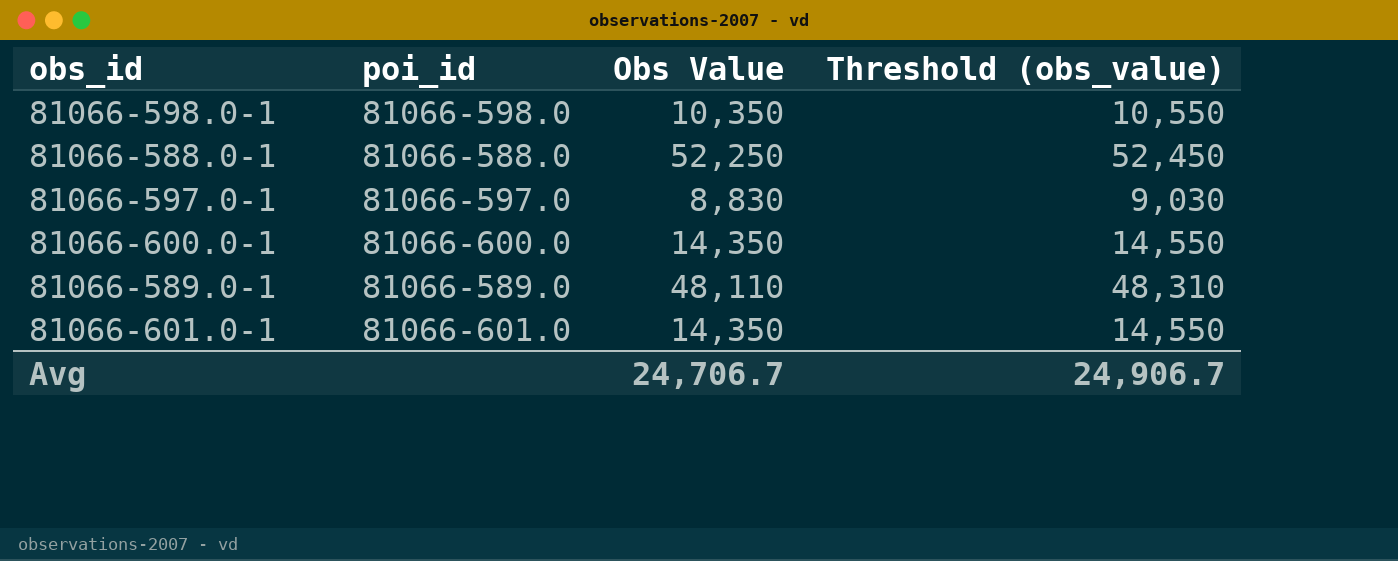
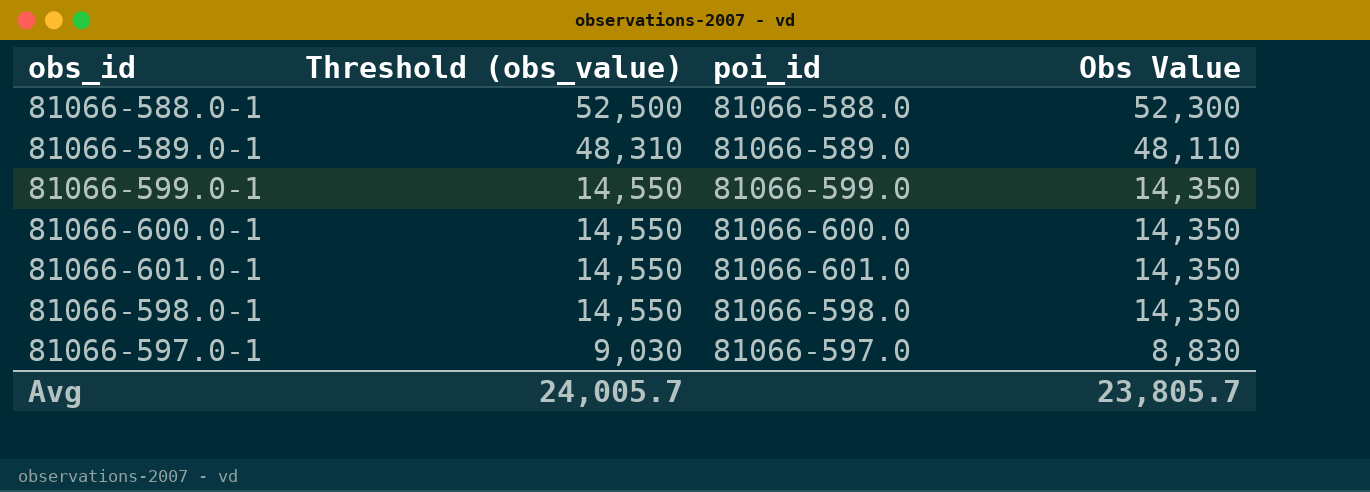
row order: none -> Threshold (obs_value) descending
column Threshold (obs_value) | position: 4 -> 2
81066-588.0-1 | Threshold (obs_value): 52,450 -> 52,500
81066-588.0-1 | Obs Value: 52,250 -> 52,300
row 81066-599.0-1: none -> 14,550 | 81066-599.0 | 14,350
81066-598.0-1 | Threshold (obs_value): 10,550 -> 14,550
81066-598.0-1 | Obs Value: 10,350 -> 14,350
Avg | Threshold (obs_value): 24,906.7 -> 24,005.7
Avg | Obs Value: 24,706.7 -> 23,805.7

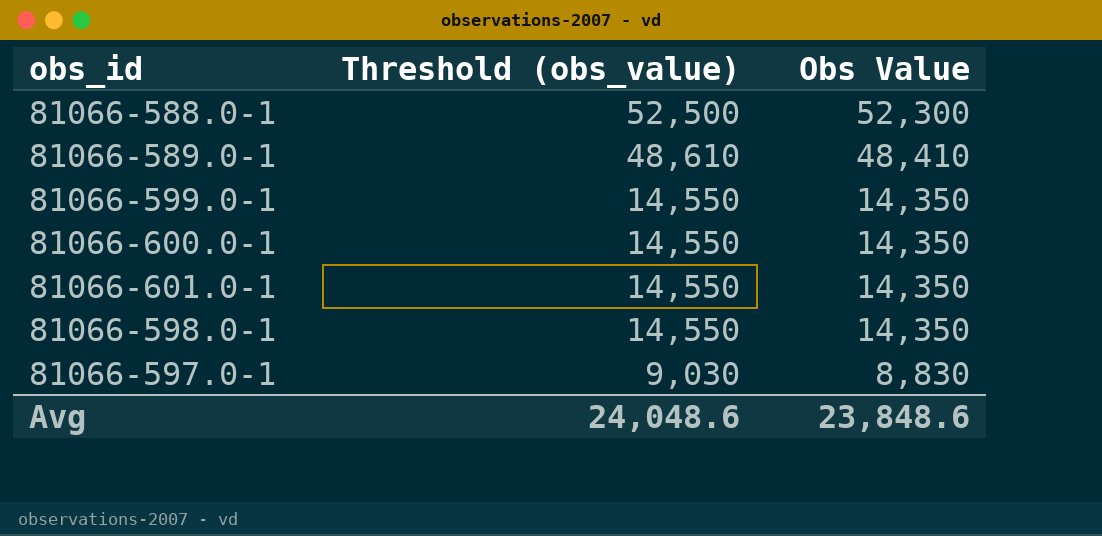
column poi_id | position: 3 -> none
81066-589.0-1 | Threshold (obs_value): 48,310 -> 48,610
81066-589.0-1 | Obs Value: 48,110 -> 48,410
Avg | Threshold (obs_value): 24,005.7 -> 24,048.6
Avg | Obs Value: 23,805.7 -> 23,848.6

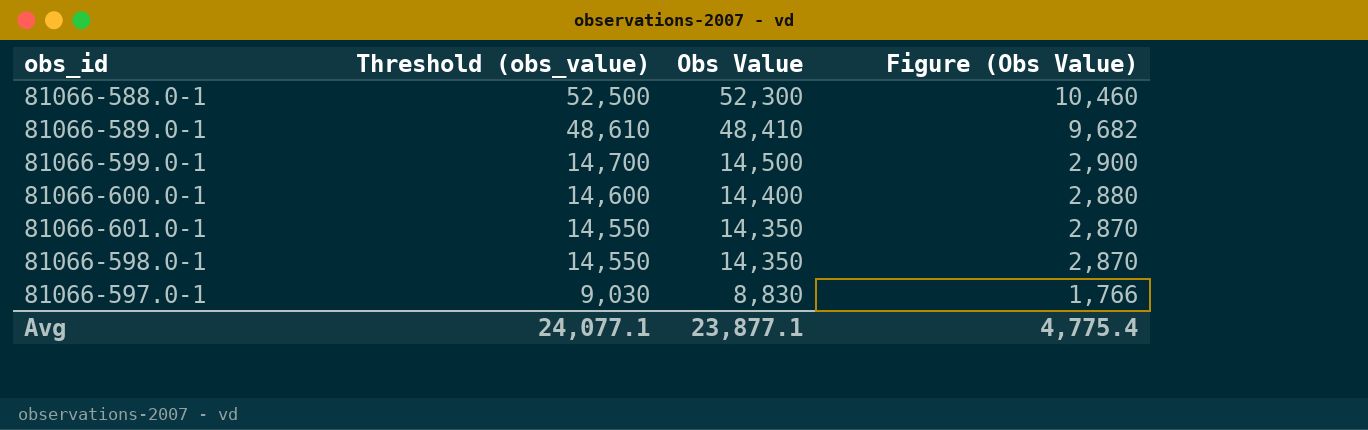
column Figure (Obs Value) | formula: none -> [Obs Value] * 0.2
81066-599.0-1 | Threshold (obs_value): 14,550 -> 14,700
81066-599.0-1 | Obs Value: 14,350 -> 14,500
81066-600.0-1 | Threshold (obs_value): 14,550 -> 14,600
81066-600.0-1 | Obs Value: 14,350 -> 14,400
Avg | Threshold (obs_value): 24,048.6 -> 24,077.1
Avg | Obs Value: 23,848.6 -> 23,877.1

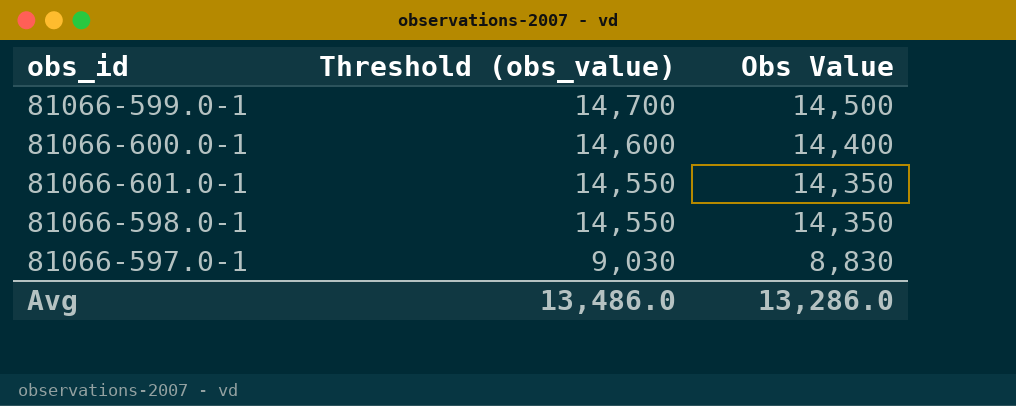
column Figure (Obs Value) | formula: [Obs Value] * 0.2 -> none
row 81066-588.0-1: 52,500 | 52,300 | 10,460 -> none
row 81066-589.0-1: 48,610 | 48,410 | 9,682 -> none
Avg | Threshold (obs_value): 24,077.1 -> 13,486.0
Avg | Obs Value: 23,877.1 -> 13,286.0

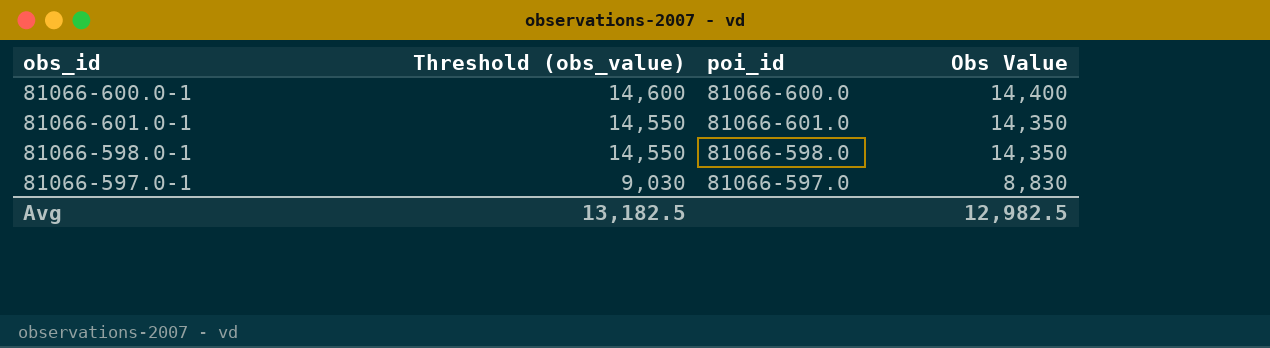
column poi_id | position: none -> 3
row 81066-599.0-1: 14,700 | 14,500 -> none
Avg | Threshold (obs_value): 13,486.0 -> 13,182.5
Avg | Obs Value: 13,286.0 -> 12,982.5

